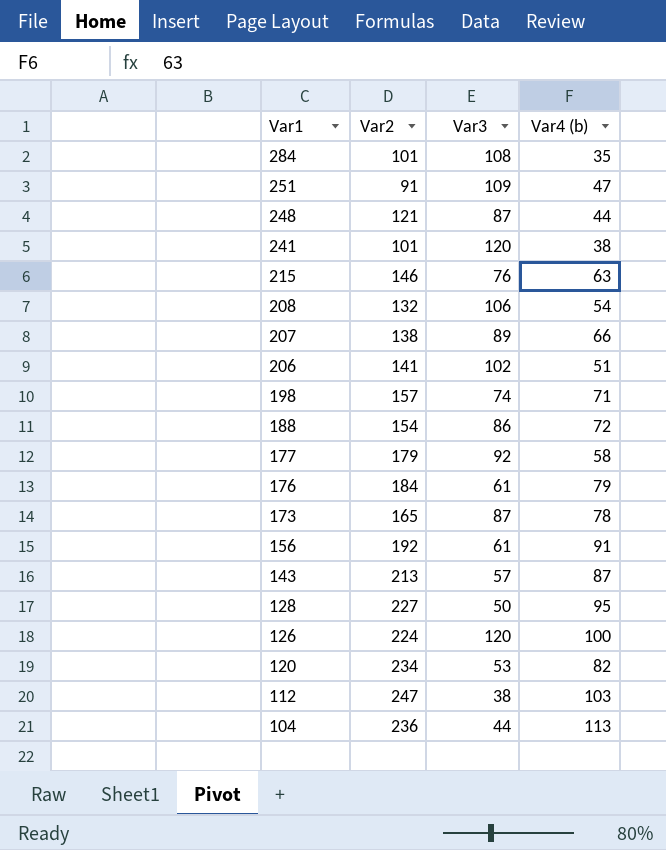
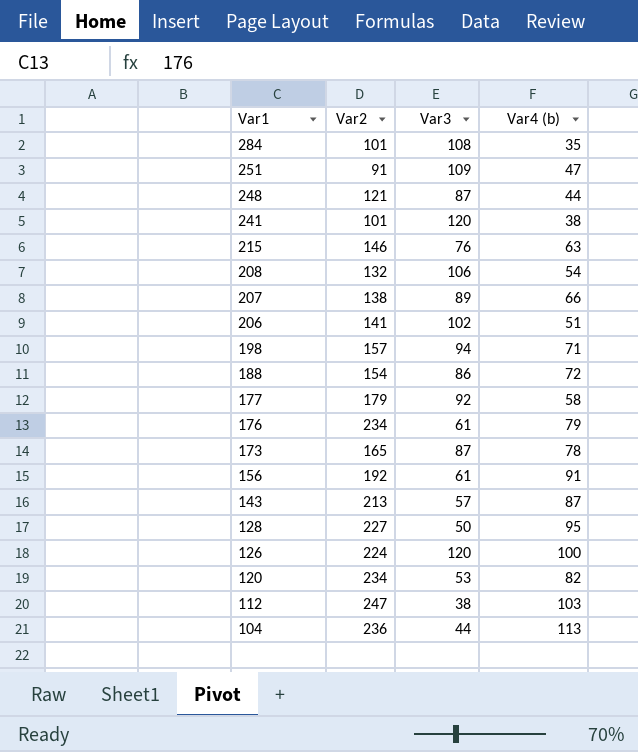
198 | Var3: 74 -> 94
176 | Var2: 184 -> 234

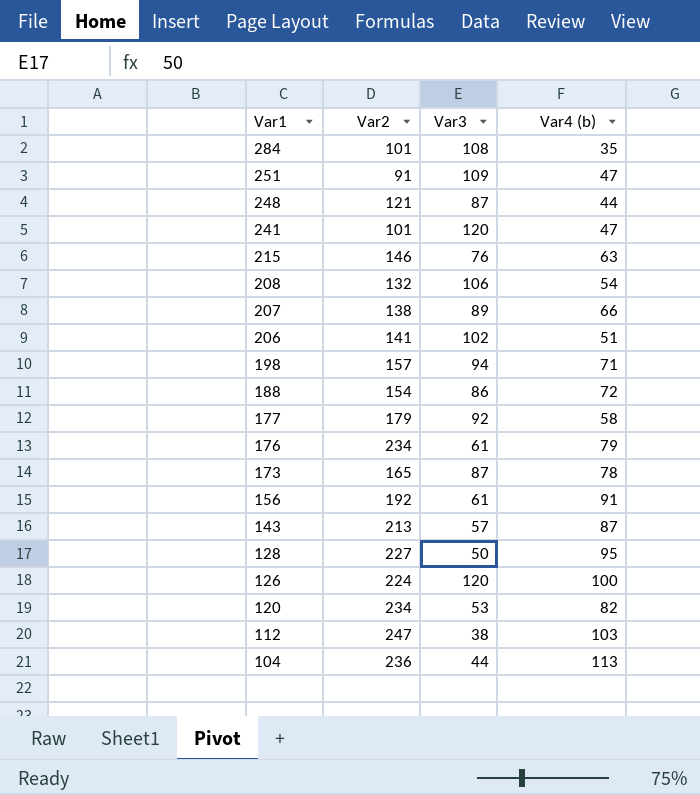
241 | Var4 (b): 38 -> 47

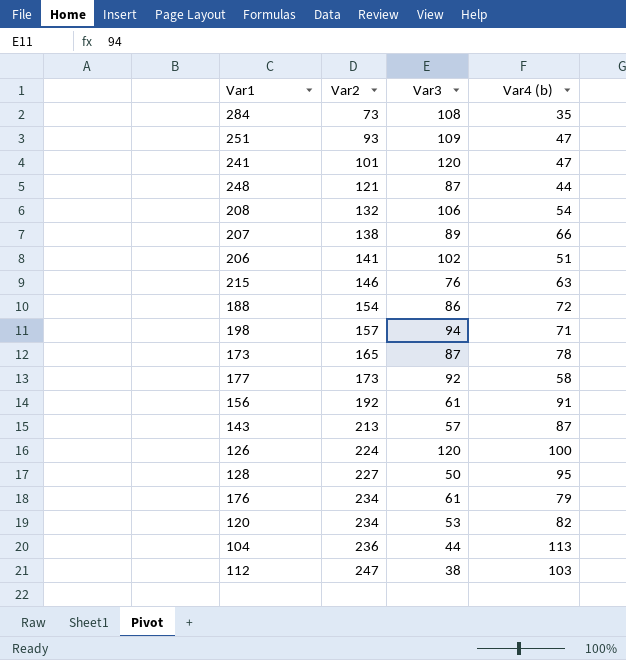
row order: Var1 descending -> Var2 ascending
284 | Var2: 101 -> 73
251 | Var2: 91 -> 93
177 | Var2: 179 -> 173

